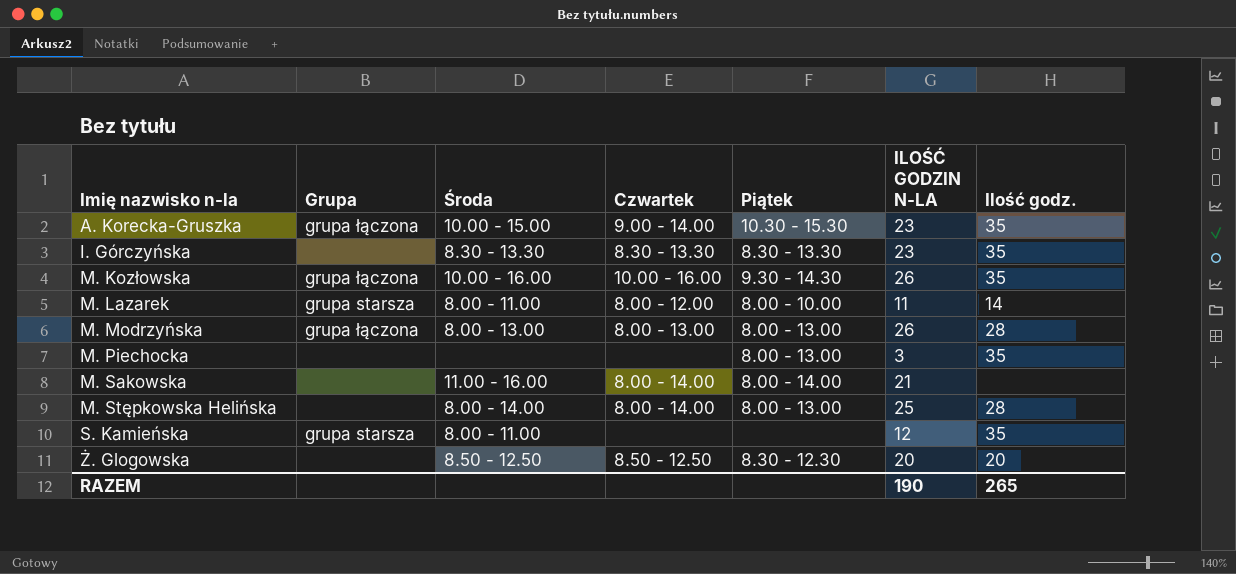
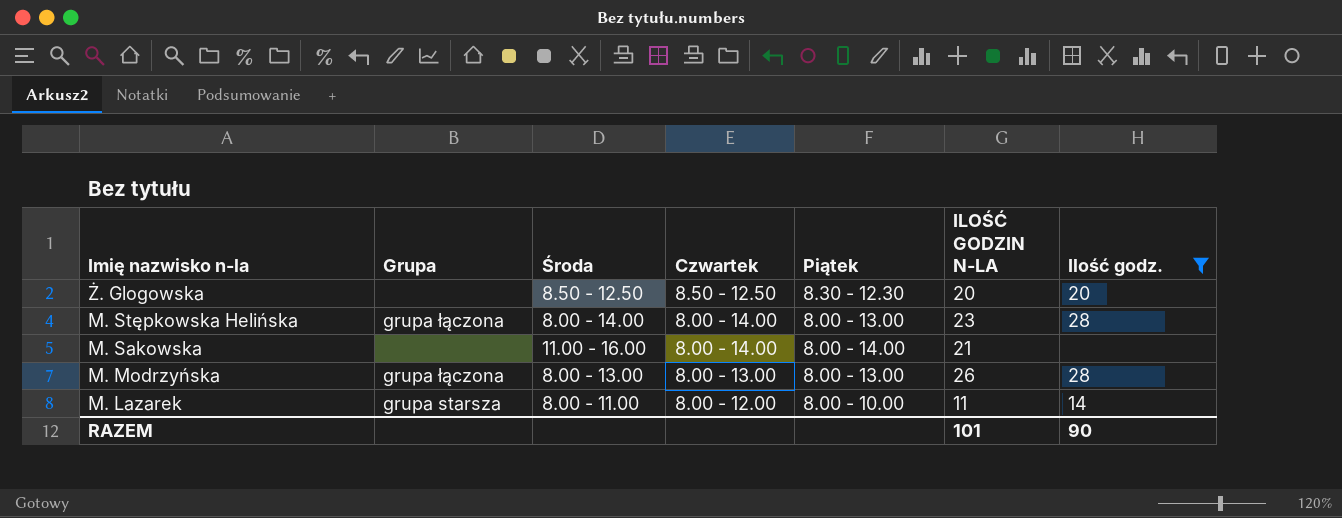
filter: none -> Ilość godz. != 35
row order: Imię nazwisko n-la ascending -> Imię nazwisko n-la descending
M. Stępkowska Helińska | Grupa: none -> grupa łączona
M. Stępkowska Helińska | ILOŚĆ GODZIN N-LA: 25 -> 23
RAZEM | ILOŚĆ GODZIN N-LA: 190 -> 101
RAZEM | Ilość godz.: 265 -> 90

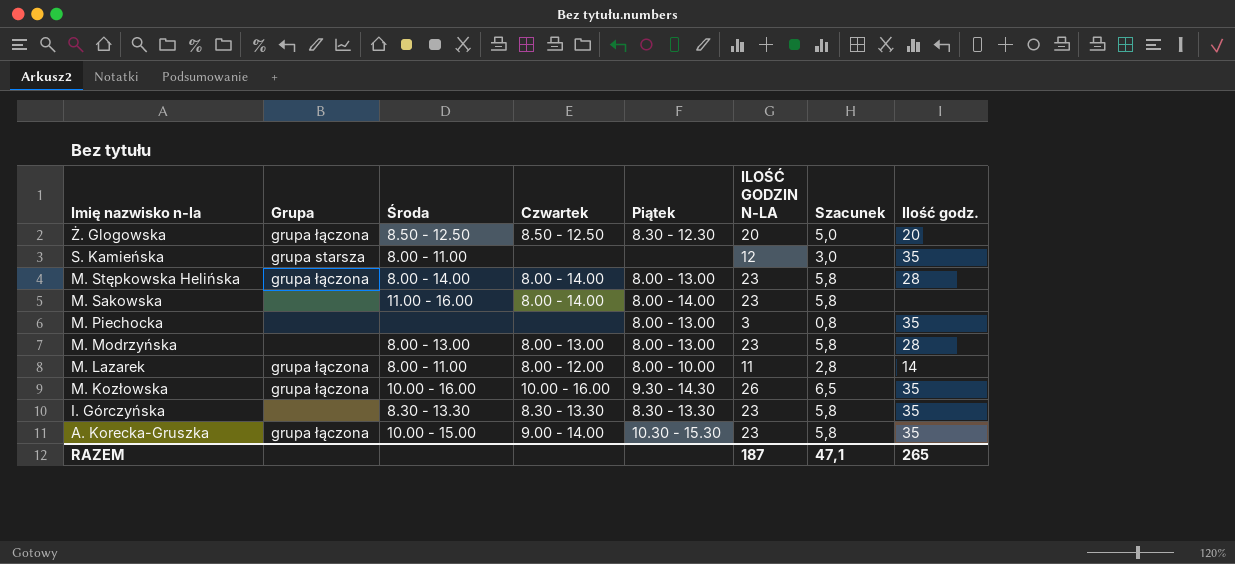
filter: Ilość godz. != 35 -> none
column Szacunek | formula: none -> [ILOŚĆ GODZIN N-LA] * 0,25
Ż. Glogowska | Grupa: none -> grupa łączona
M. Sakowska | ILOŚĆ GODZIN N-LA: 21 -> 23
M. Modrzyńska | Grupa: grupa łączona -> none
M. Modrzyńska | ILOŚĆ GODZIN N-LA: 26 -> 23
M. Lazarek | Grupa: grupa starsza -> grupa łączona
RAZEM | ILOŚĆ GODZIN N-LA: 101 -> 187
RAZEM | Ilość godz.: 90 -> 265

